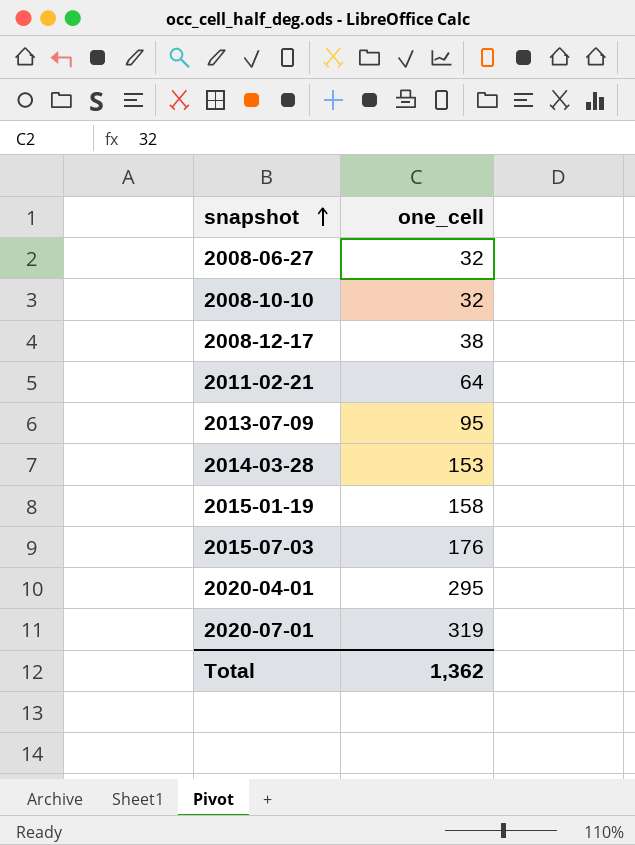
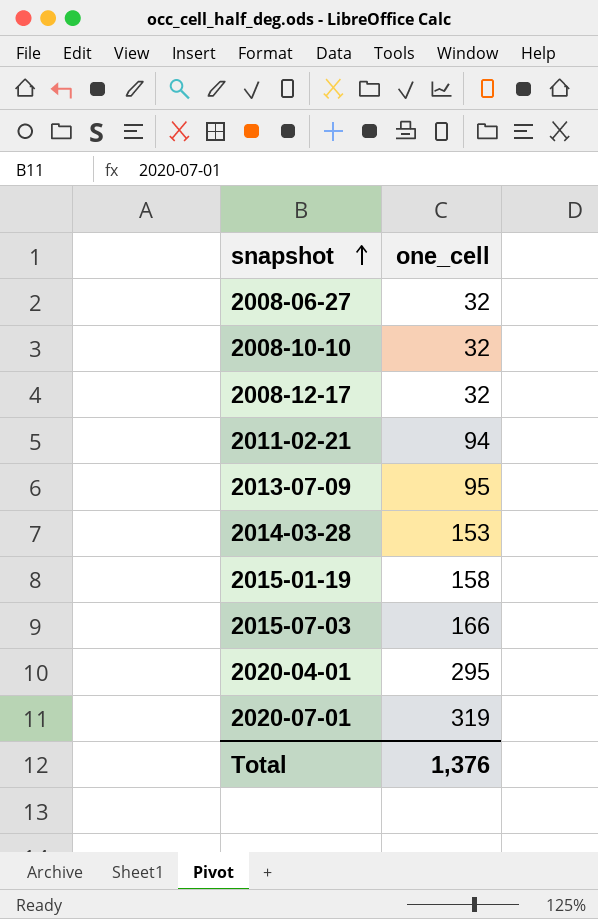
2008-12-17 | one_cell: 38 -> 32
2011-02-21 | one_cell: 64 -> 94
2015-07-03 | one_cell: 176 -> 166
Total | one_cell: 1,362 -> 1,376

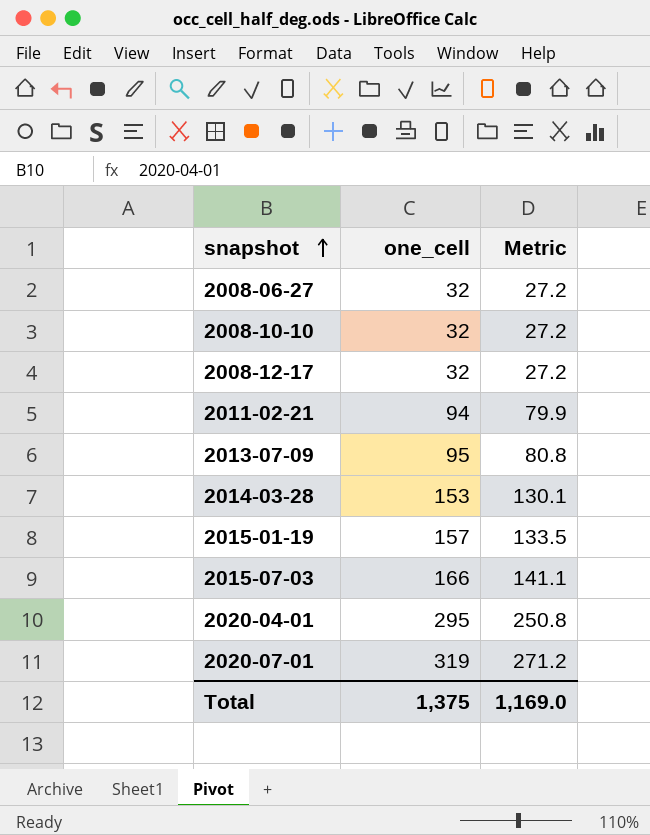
column Metric | formula: none -> [one_cell] * 0.85
2015-01-19 | one_cell: 158 -> 157
Total | one_cell: 1,376 -> 1,375

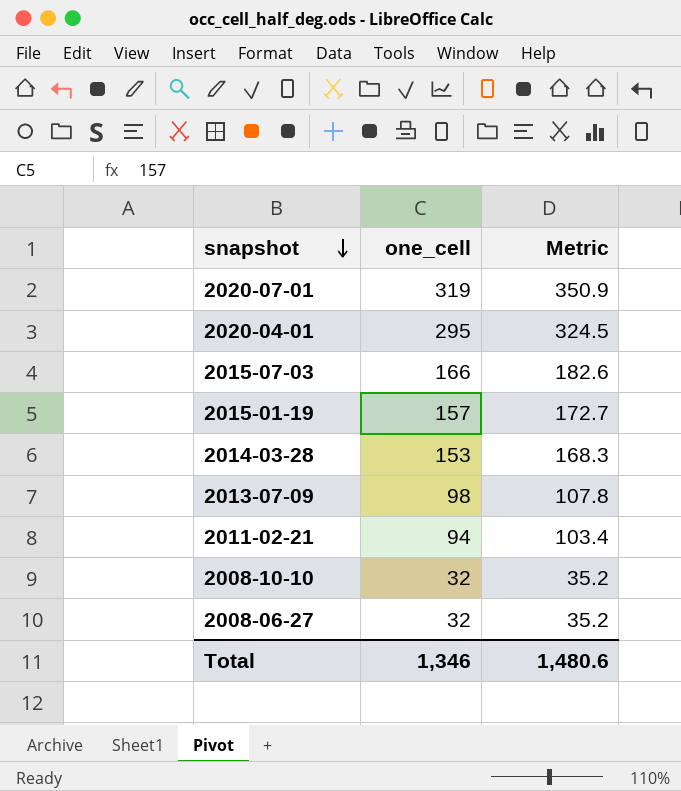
row order: snapshot ascending -> snapshot descending
column Metric | formula: [one_cell] * 0.85 -> [one_cell] * 1.1
row 2008-12-17: 32 | 27.2 -> none
2013-07-09 | one_cell: 95 -> 98
Total | one_cell: 1,375 -> 1,346
Total | Metric: 1,169.0 -> 1,480.6

